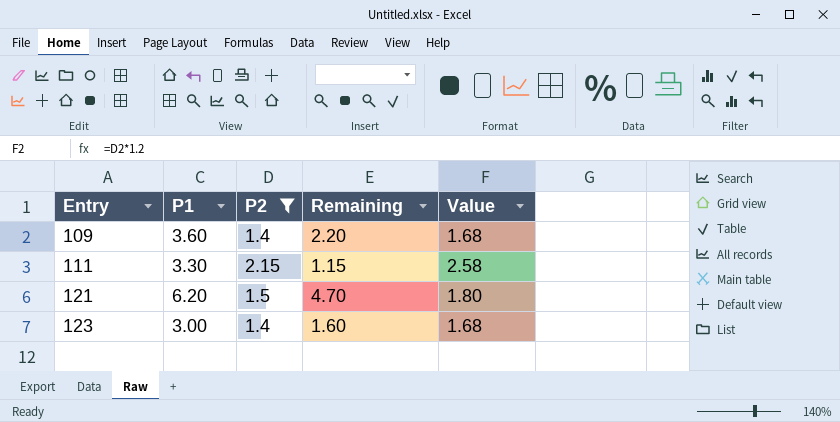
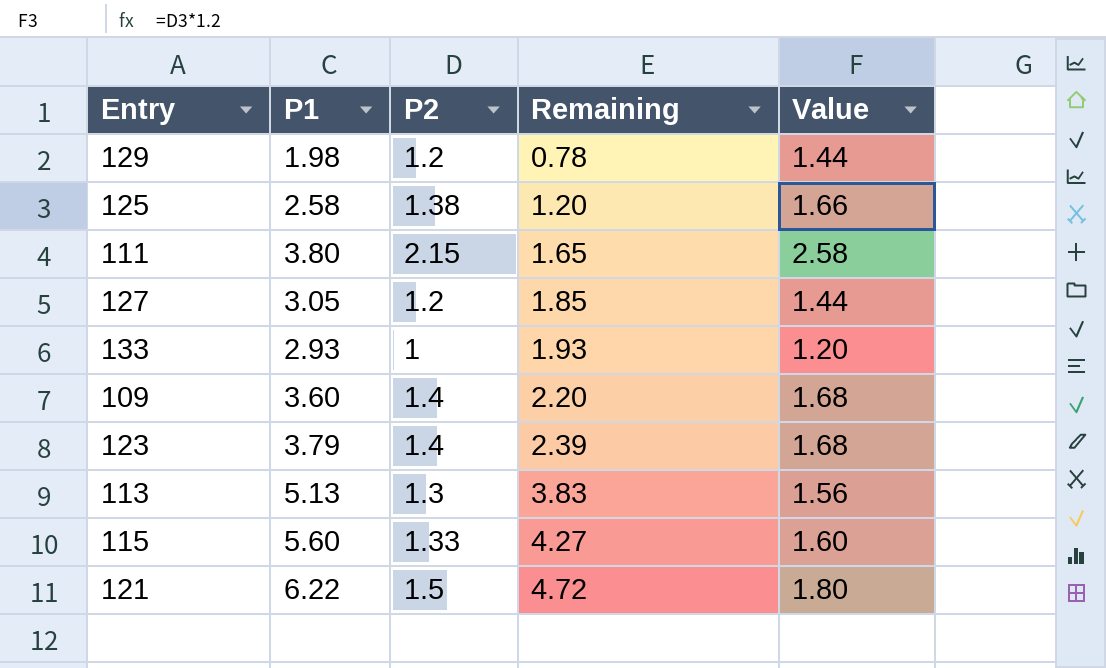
filter: P2 >= 1.4 -> none
row order: Entry ascending -> Remaining ascending
111 | P1: 3.30 -> 3.80
111 | Remaining: 1.15 -> 1.65
123 | P1: 3.00 -> 3.79
123 | Remaining: 1.60 -> 2.39
121 | P1: 6.20 -> 6.22
121 | Remaining: 4.70 -> 4.72

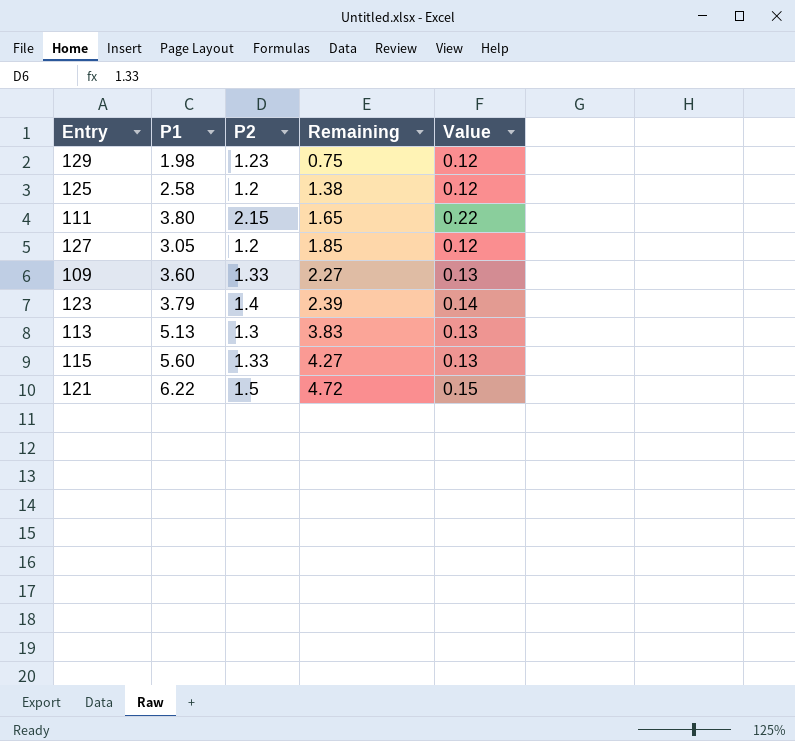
column Value | formula: [P2] * 1.2 -> [P2] * 0.1
row 133: 2.93 | 1 | 1.93 | 1.20 -> none
129 | P2: 1.2 -> 1.23
129 | Remaining: 0.78 -> 0.75
125 | P2: 1.38 -> 1.2
125 | Remaining: 1.20 -> 1.38
109 | P2: 1.4 -> 1.33
109 | Remaining: 2.20 -> 2.27

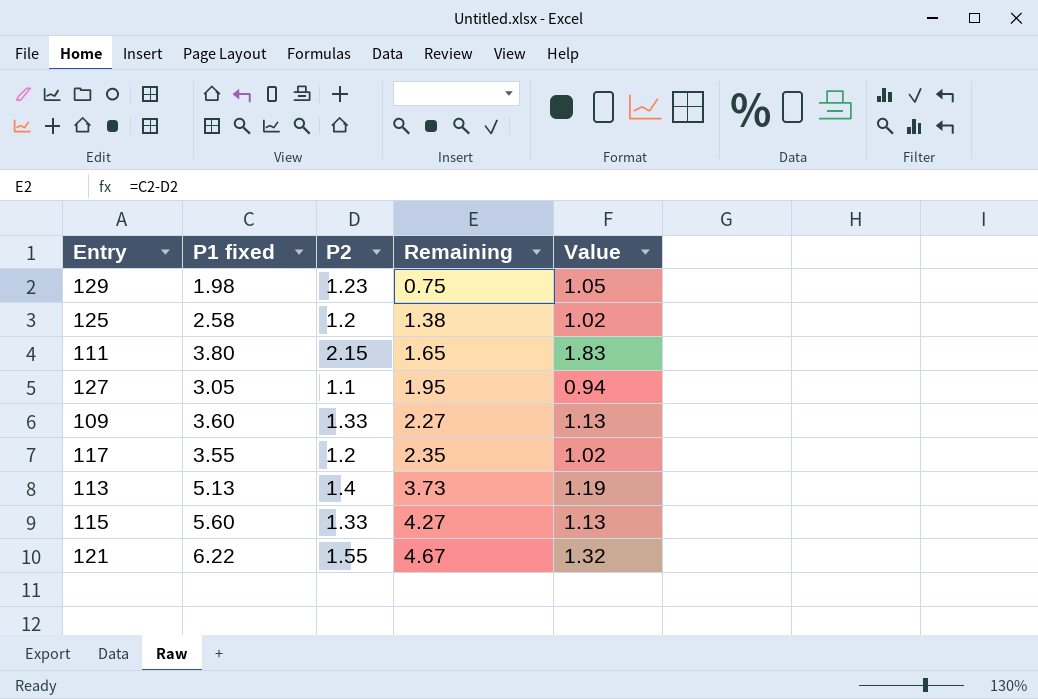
column name: P1 -> P1 fixed
column Value | formula: [P2] * 0.1 -> [P2] * 0.85
row 123: 3.79 | 1.4 | 2.39 | 0.14 -> none
127 | P2: 1.2 -> 1.1
127 | Remaining: 1.85 -> 1.95
row 117: none -> 3.55 | 1.2 | 2.35 | 1.02
113 | P2: 1.3 -> 1.4
113 | Remaining: 3.83 -> 3.73
121 | P2: 1.5 -> 1.55
121 | Remaining: 4.72 -> 4.67

